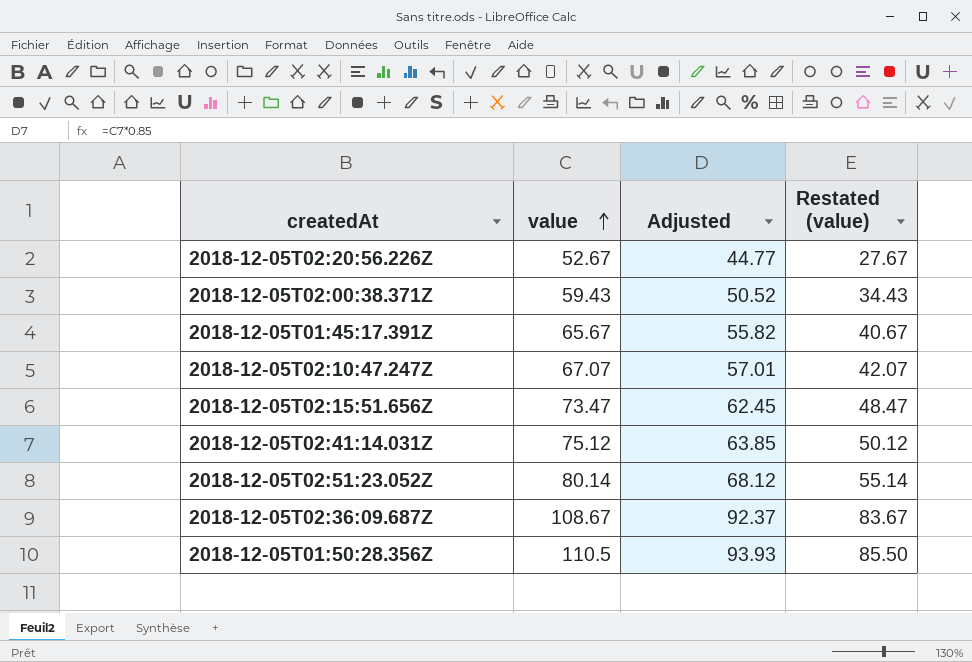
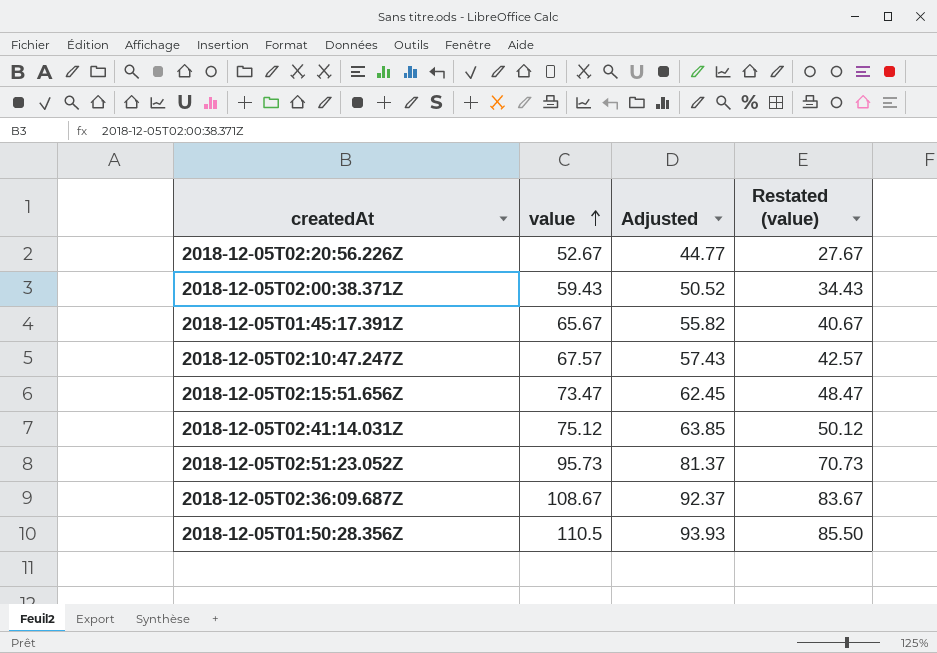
2018-12-05T02:10:47.247Z | value: 67.07 -> 67.57
2018-12-05T02:10:47.247Z | Adjusted: 57.01 -> 57.43
2018-12-05T02:10:47.247Z | Restated (value): 42.07 -> 42.57
2018-12-05T02:51:23.052Z | value: 80.14 -> 95.73
2018-12-05T02:51:23.052Z | Adjusted: 68.12 -> 81.37
2018-12-05T02:51:23.052Z | Restated (value): 55.14 -> 70.73

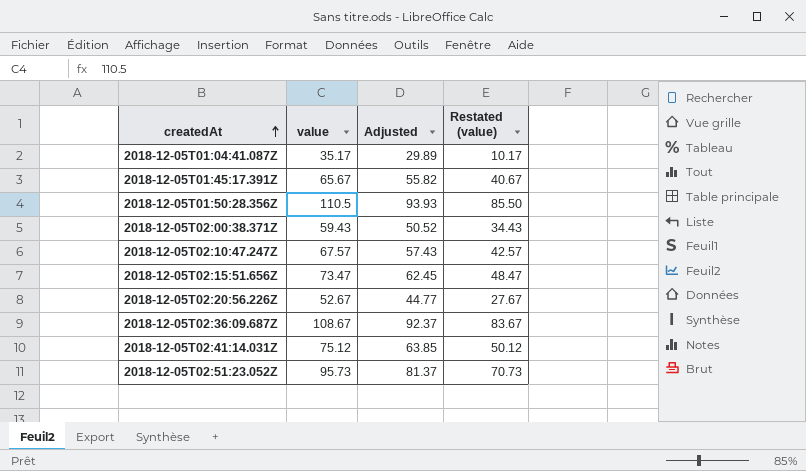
row order: value ascending -> createdAt ascending
row 2018-12-05T01:04:41.087Z: none -> 35.17 | 29.89 | 10.17

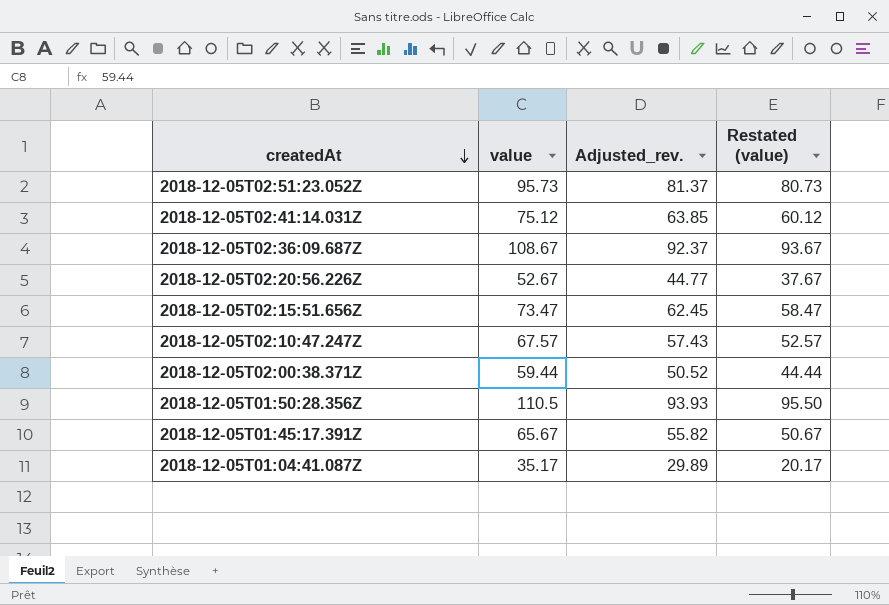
row order: createdAt ascending -> createdAt descending
column name: Adjusted -> Adjusted_rev.
column Restated (value) | formula: [value] - 25 -> [value] - 15
2018-12-05T02:00:38.371Z | value: 59.43 -> 59.44

